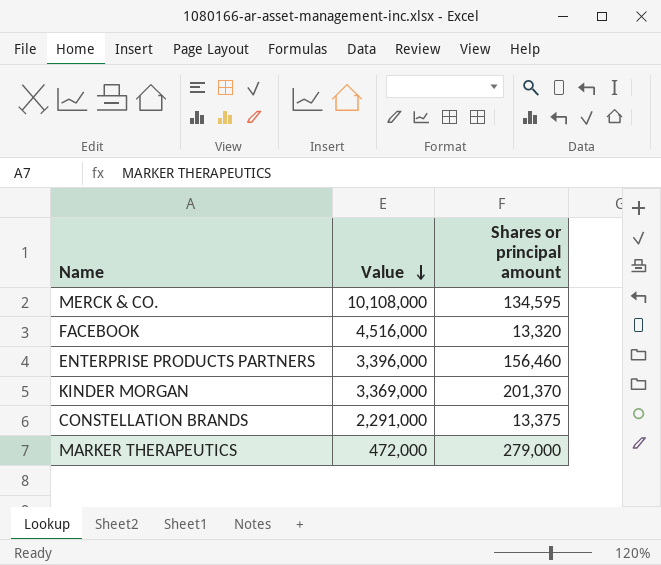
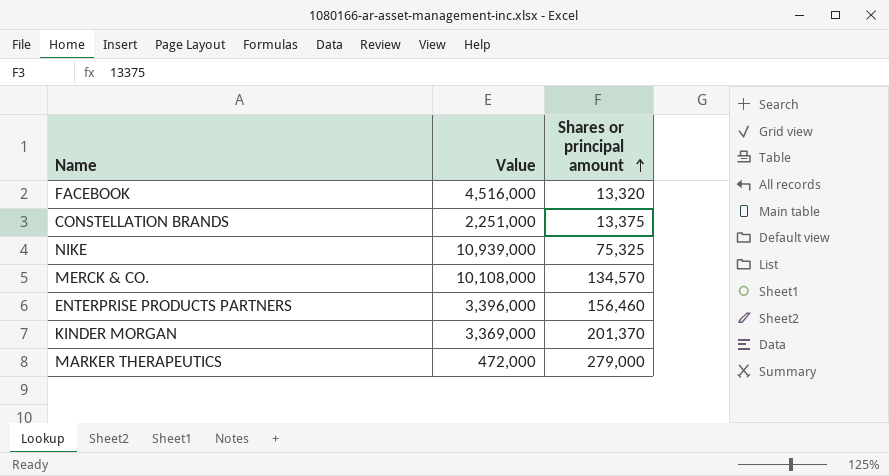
row order: Value descending -> Shares or principal amount ascending
CONSTELLATION BRANDS | Value: 2,291,000 -> 2,251,000
row NIKE: none -> 10,939,000 | 75,325
MERCK & CO. | Shares or principal amount: 134,595 -> 134,570

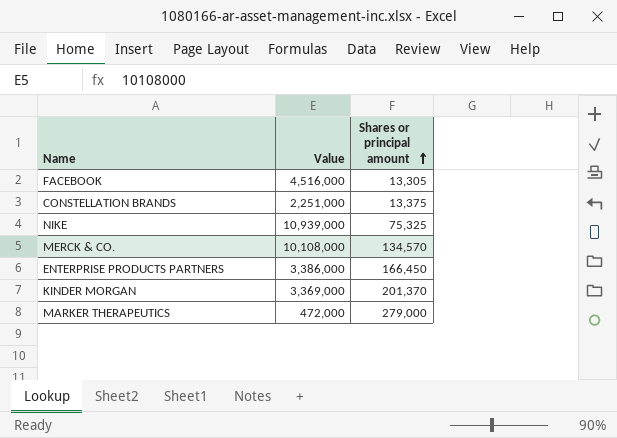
FACEBOOK | Shares or principal amount: 13,320 -> 13,305
ENTERPRISE PRODUCTS PARTNERS | Value: 3,396,000 -> 3,386,000
ENTERPRISE PRODUCTS PARTNERS | Shares or principal amount: 156,460 -> 166,450

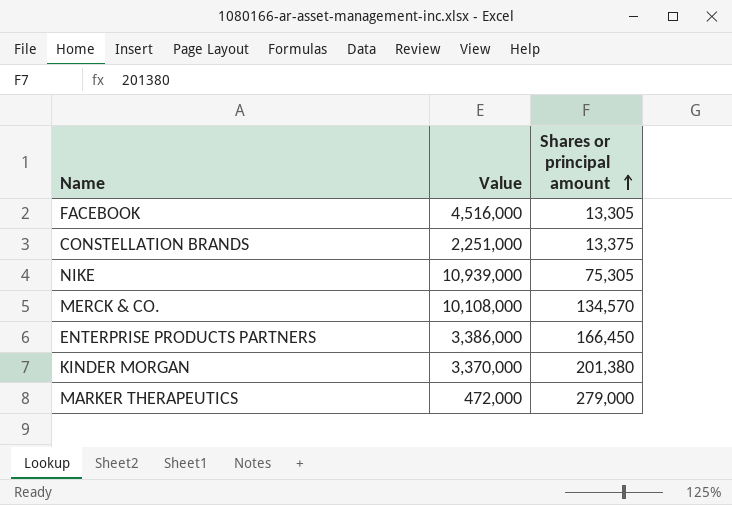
NIKE | Shares or principal amount: 75,325 -> 75,305
KINDER MORGAN | Value: 3,369,000 -> 3,370,000
KINDER MORGAN | Shares or principal amount: 201,370 -> 201,380

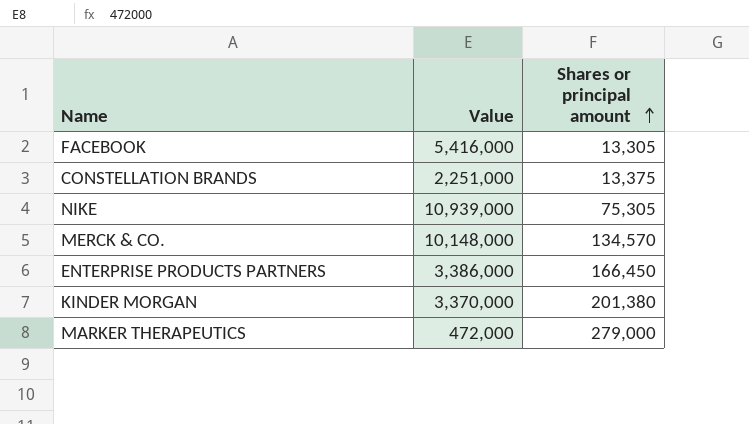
FACEBOOK | Value: 4,516,000 -> 5,416,000
MERCK & CO. | Value: 10,108,000 -> 10,148,000

